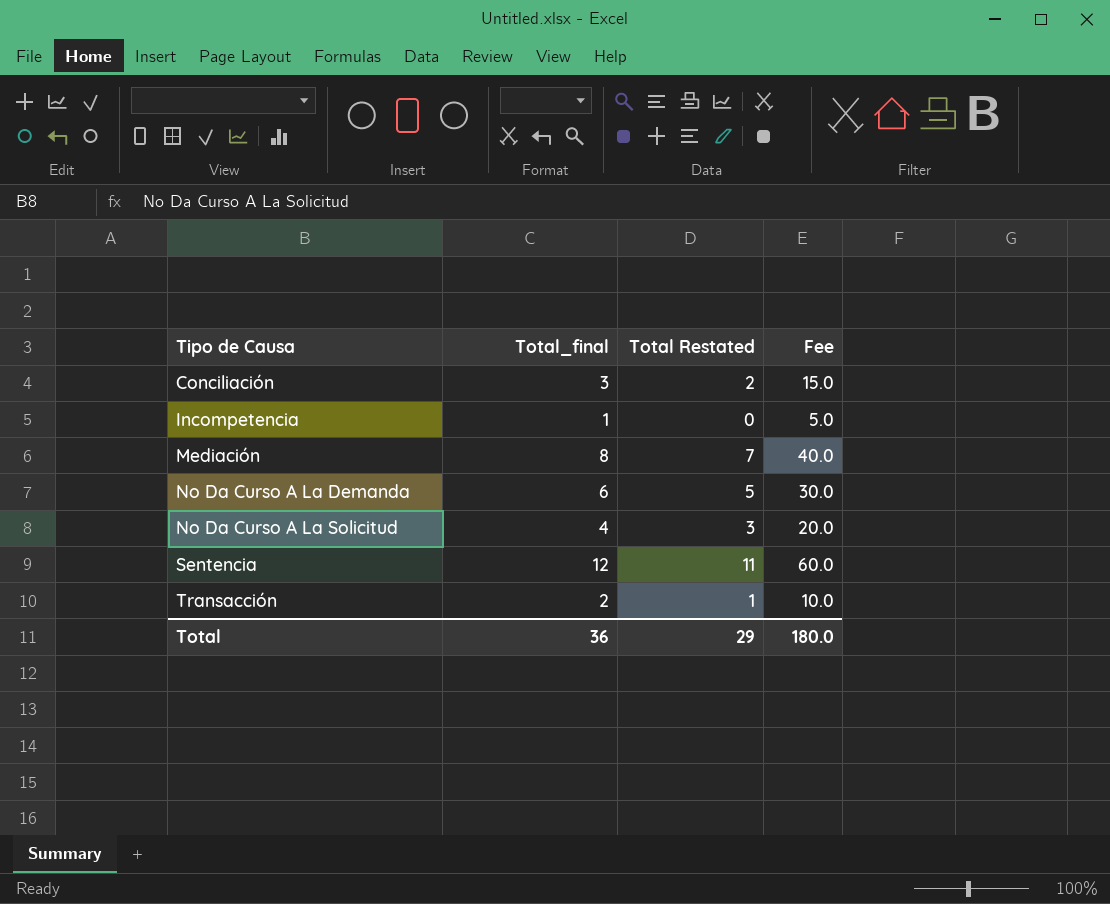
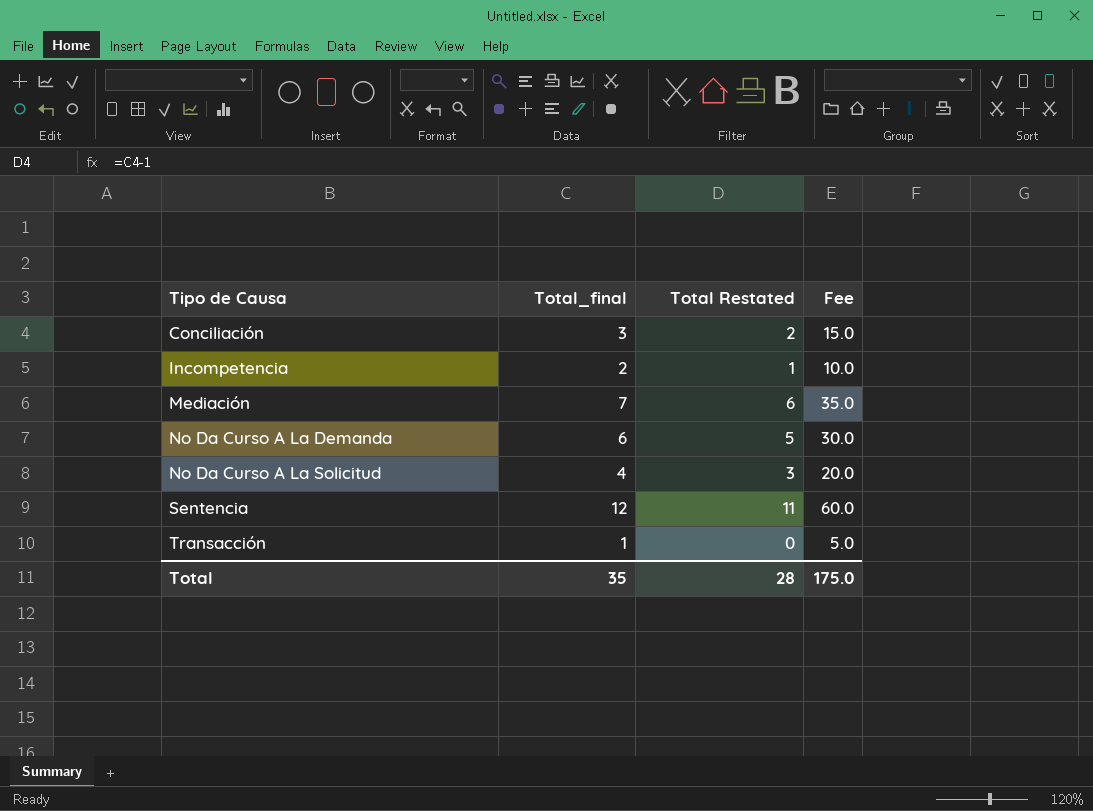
Incompetencia | Total_final: 1 -> 2
Incompetencia | Total Restated: 0 -> 1
Incompetencia | Fee: 5.0 -> 10.0
Mediación | Total_final: 8 -> 7
Mediación | Total Restated: 7 -> 6
Mediación | Fee: 40.0 -> 35.0
Transacción | Total_final: 2 -> 1
Transacción | Total Restated: 1 -> 0
Transacción | Fee: 10.0 -> 5.0
Total | Total_final: 36 -> 35
Total | Total Restated: 29 -> 28
Total | Fee: 180.0 -> 175.0

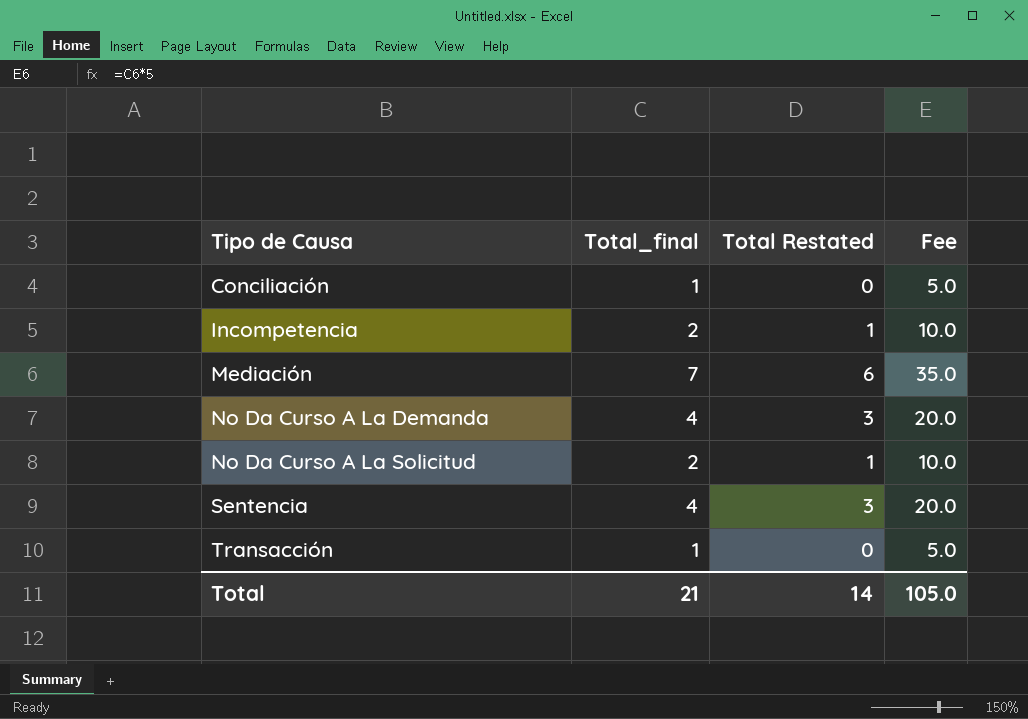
Conciliación | Total_final: 3 -> 1
Conciliación | Total Restated: 2 -> 0
Conciliación | Fee: 15.0 -> 5.0
No Da Curso A La Demanda | Total_final: 6 -> 4
No Da Curso A La Demanda | Total Restated: 5 -> 3
No Da Curso A La Demanda | Fee: 30.0 -> 20.0
No Da Curso A La Solicitud | Total_final: 4 -> 2
No Da Curso A La Solicitud | Total Restated: 3 -> 1
No Da Curso A La Solicitud | Fee: 20.0 -> 10.0
Sentencia | Total_final: 12 -> 4
Sentencia | Total Restated: 11 -> 3
Sentencia | Fee: 60.0 -> 20.0
Total | Total_final: 35 -> 21
Total | Total Restated: 28 -> 14
Total | Fee: 175.0 -> 105.0

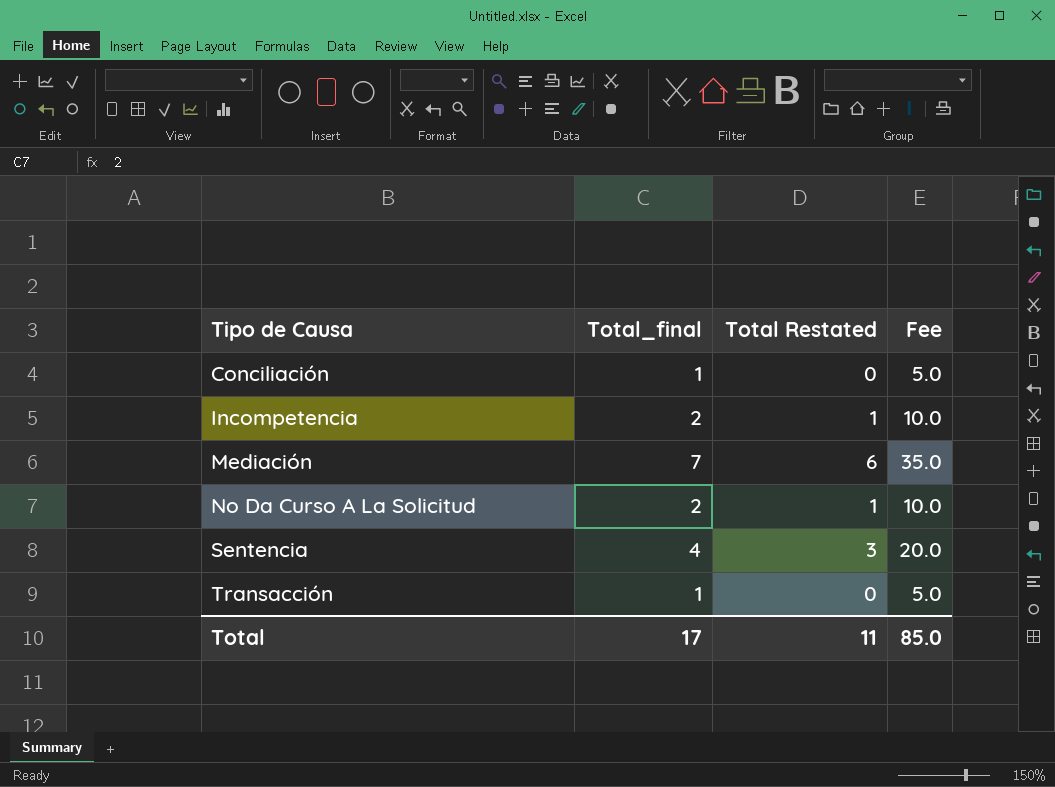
row No Da Curso A La Demanda: 4 | 3 | 20.0 -> none
Total | Total_final: 21 -> 17
Total | Total Restated: 14 -> 11
Total | Fee: 105.0 -> 85.0

